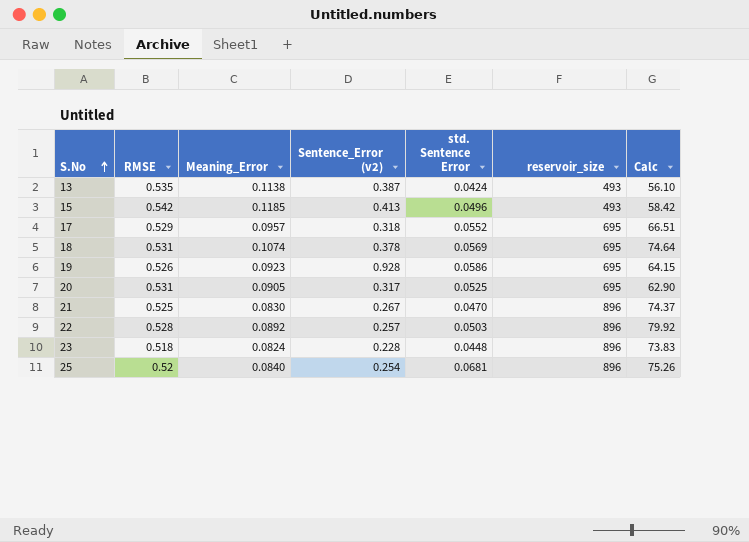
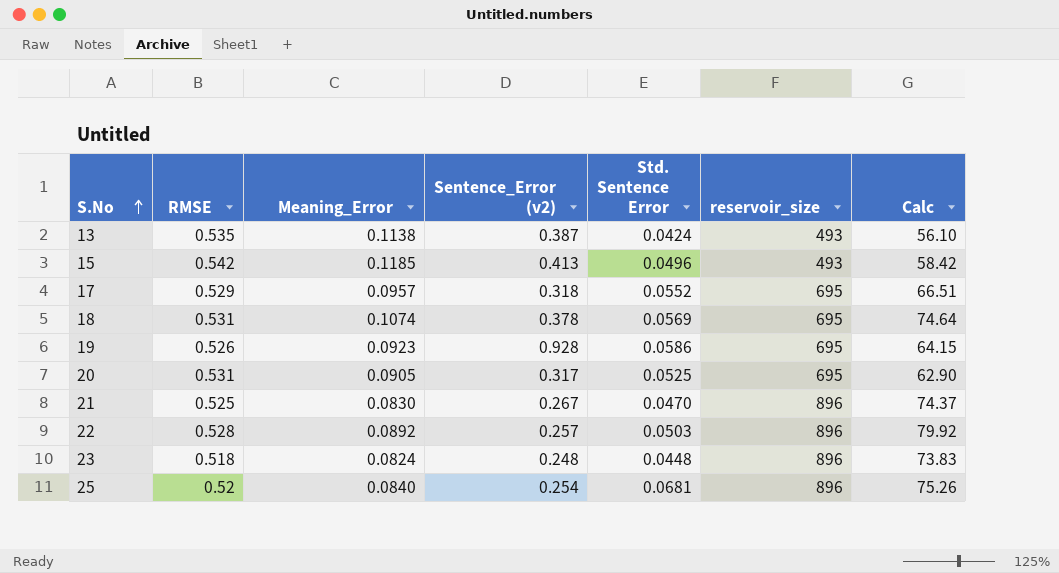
column name: std. Sentence Error -> Std. Sentence Error
23 | Sentence_Error (v2): 0.228 -> 0.248

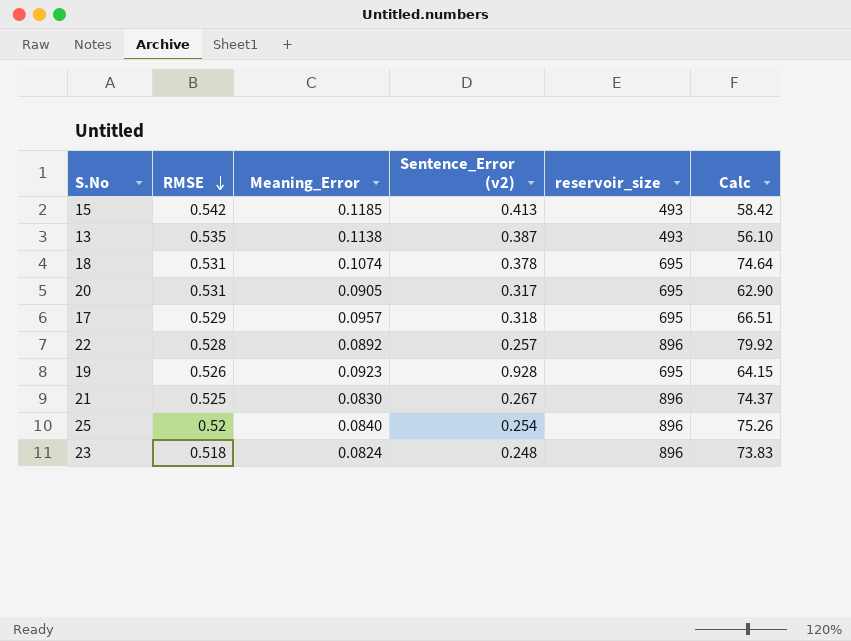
row order: S.No ascending -> RMSE descending
column Std. Sentence Error | position: 5 -> none

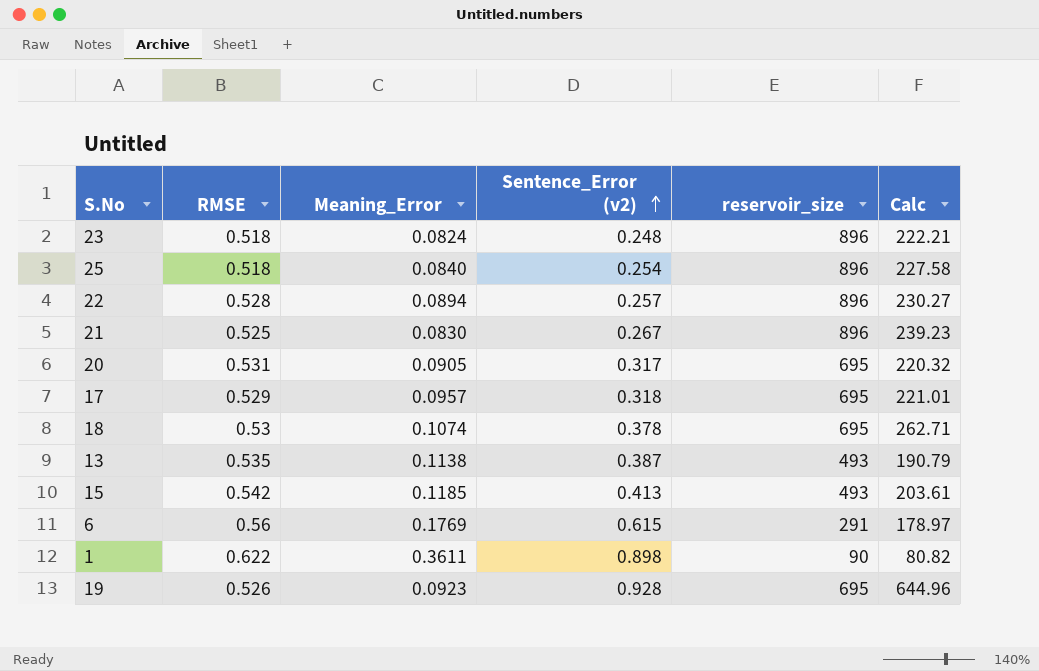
row order: RMSE descending -> Sentence_Error (v2) ascending
column Calc | formula: [Meaning_Error] * [reservoir_size] -> [Sentence_Error (v2)] * [reservoir_size]
25 | RMSE: 0.52 -> 0.518
22 | Meaning_Error: 0.0892 -> 0.0894
18 | RMSE: 0.531 -> 0.53
row 6: none -> 0.56 | 0.1769 | 0.615 | 291 | 178.97
row 1: none -> 0.622 | 0.3611 | 0.898 | 90 | 80.82

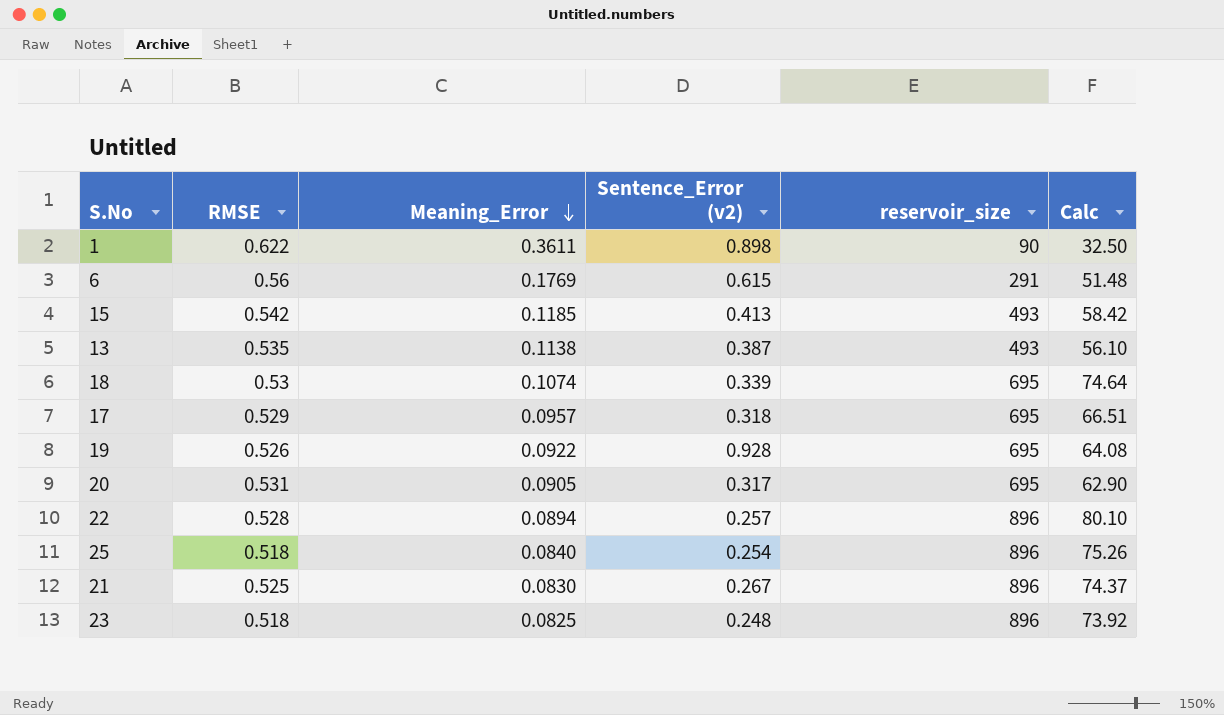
row order: Sentence_Error (v2) ascending -> Meaning_Error descending
column Calc | formula: [Sentence_Error (v2)] * [reservoir_size] -> [Meaning_Error] * [reservoir_size]
18 | Sentence_Error (v2): 0.378 -> 0.339
19 | Meaning_Error: 0.0923 -> 0.0922
23 | Meaning_Error: 0.0824 -> 0.0825

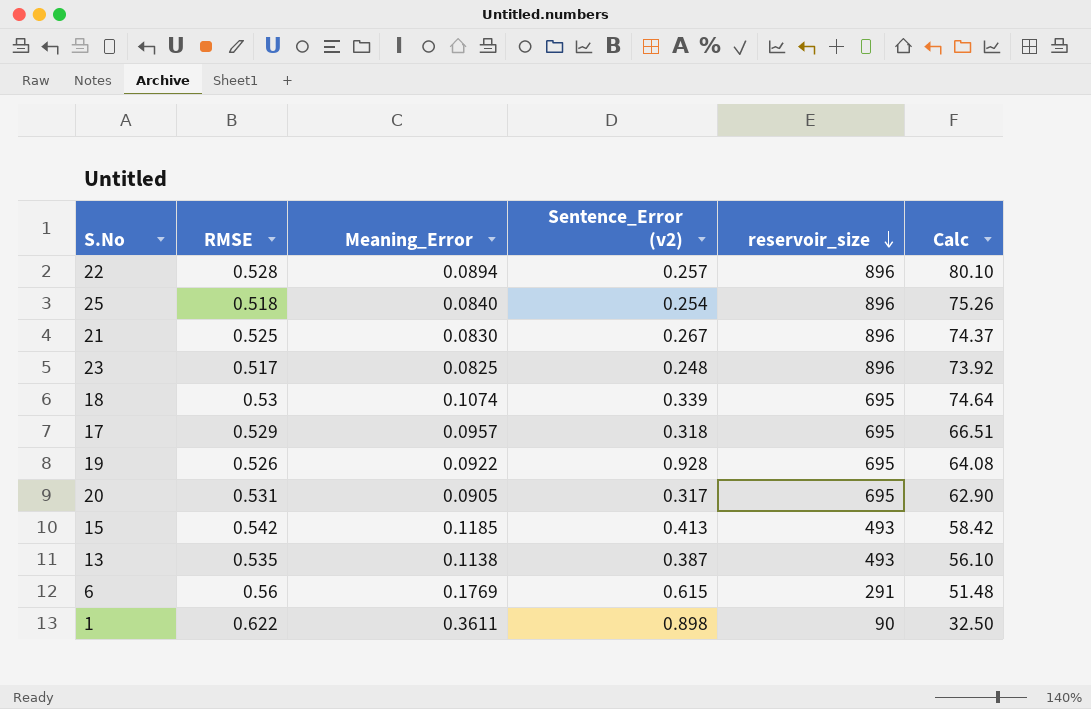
row order: Meaning_Error descending -> reservoir_size descending
23 | RMSE: 0.518 -> 0.517

